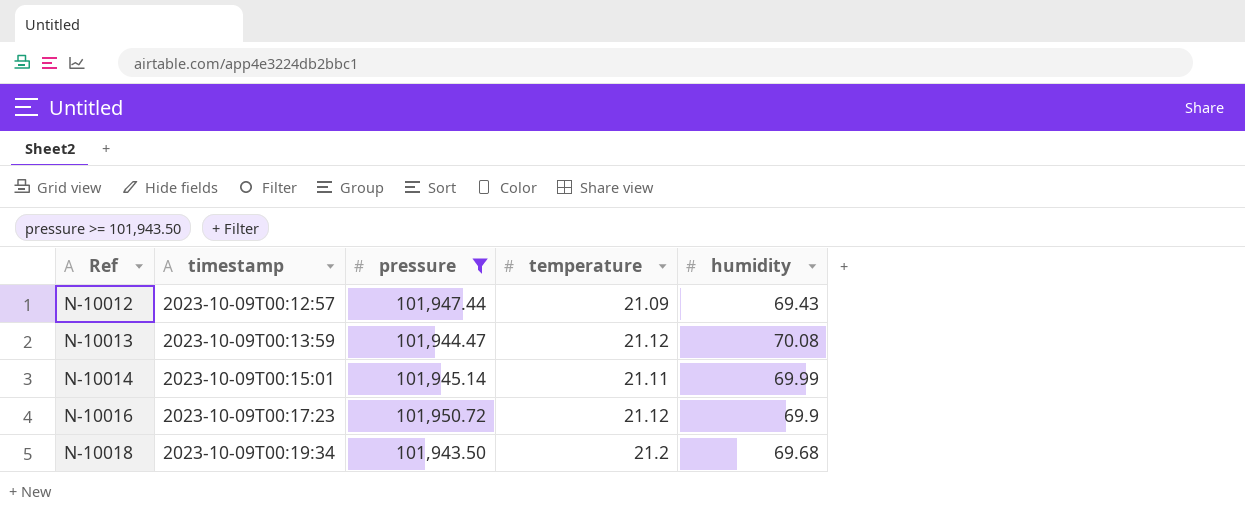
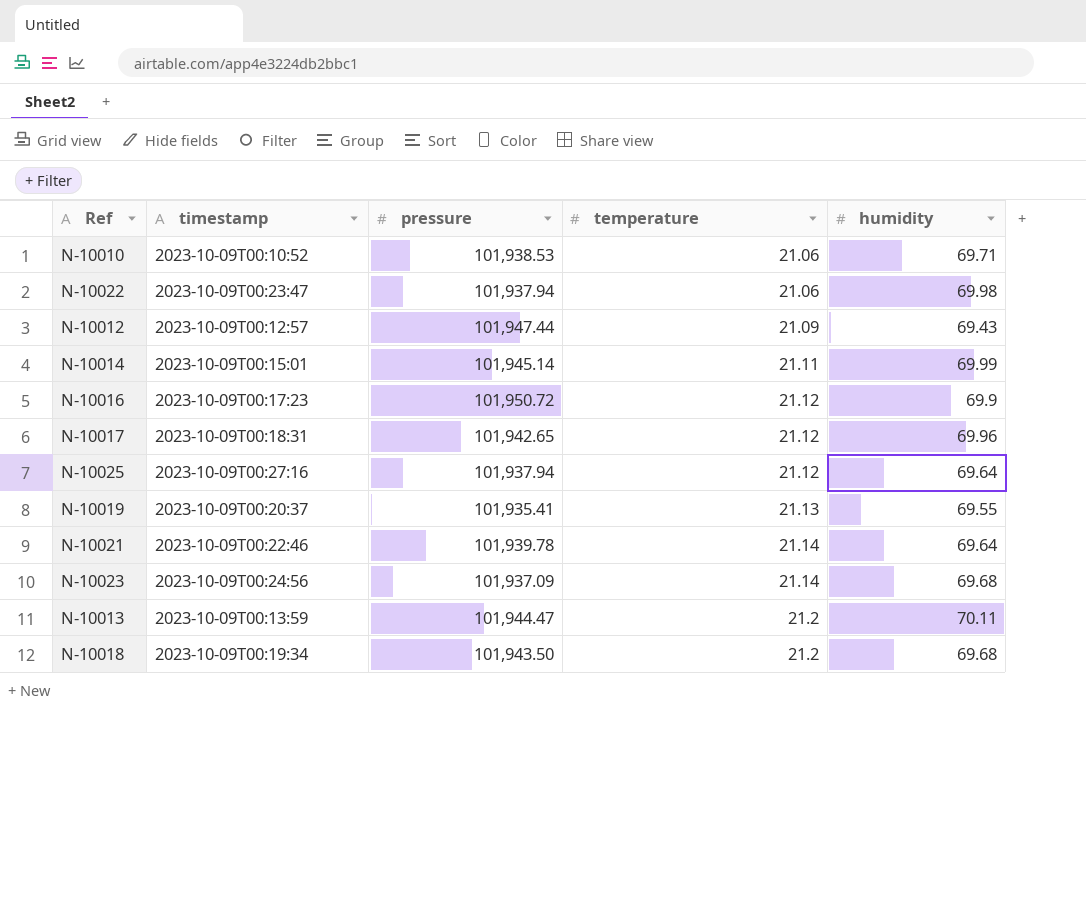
filter: pressure >= 101,943.50 -> none
row order: Ref ascending -> temperature ascending
N-10013 | temperature: 21.12 -> 21.2
N-10013 | humidity: 70.08 -> 70.11

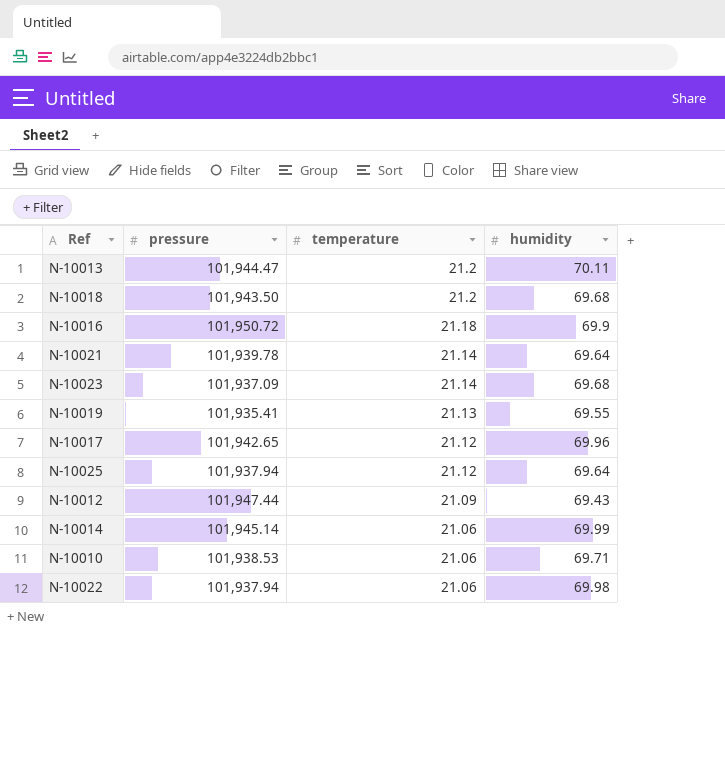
row order: temperature ascending -> temperature descending
column timestamp | position: 2 -> none
N-10016 | temperature: 21.12 -> 21.18
N-10014 | temperature: 21.11 -> 21.06

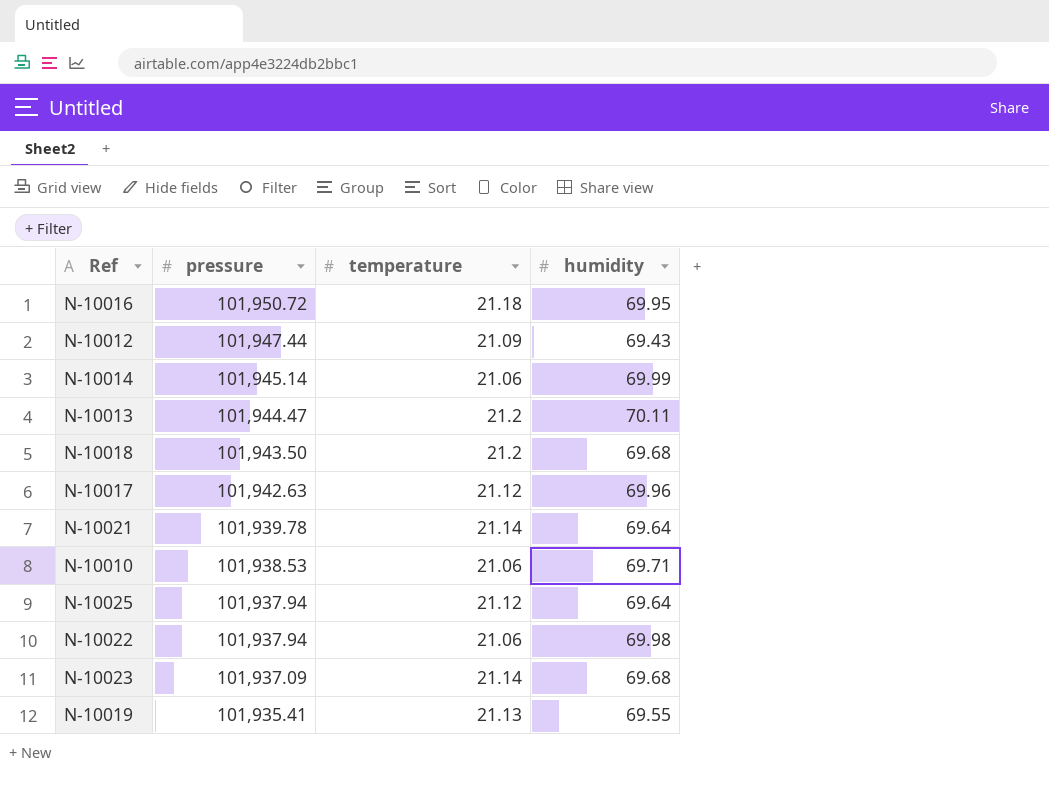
row order: temperature descending -> pressure descending
N-10016 | humidity: 69.9 -> 69.95
N-10017 | pressure: 101,942.65 -> 101,942.63

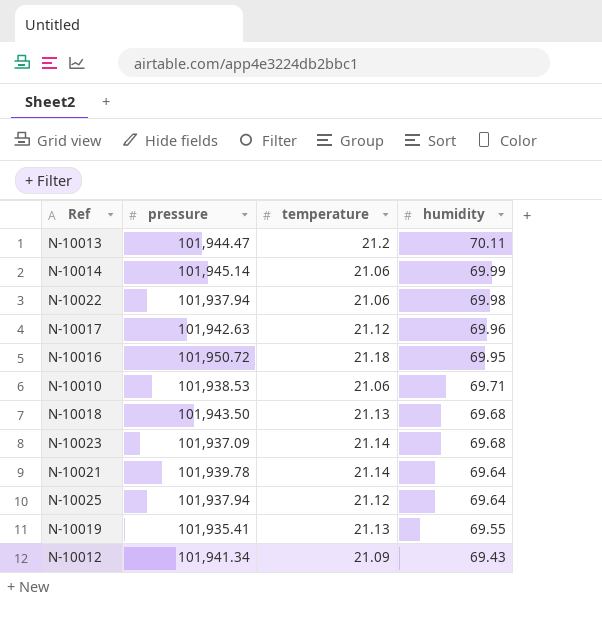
row order: pressure descending -> humidity descending
N-10018 | temperature: 21.2 -> 21.13
N-10012 | pressure: 101,947.44 -> 101,941.34

